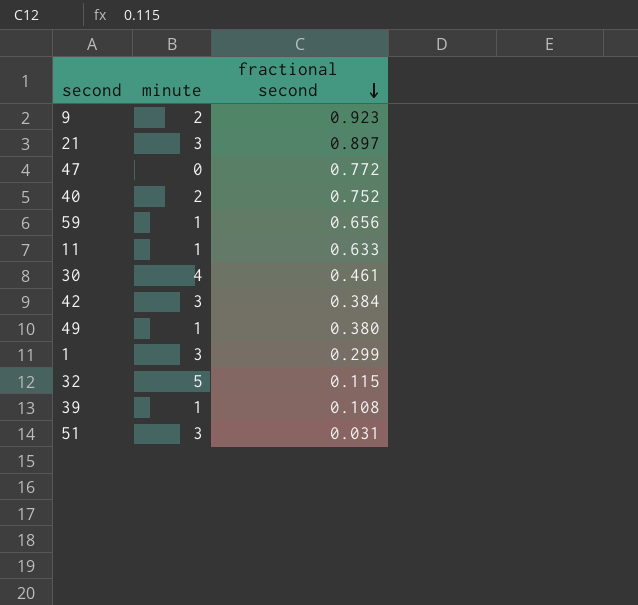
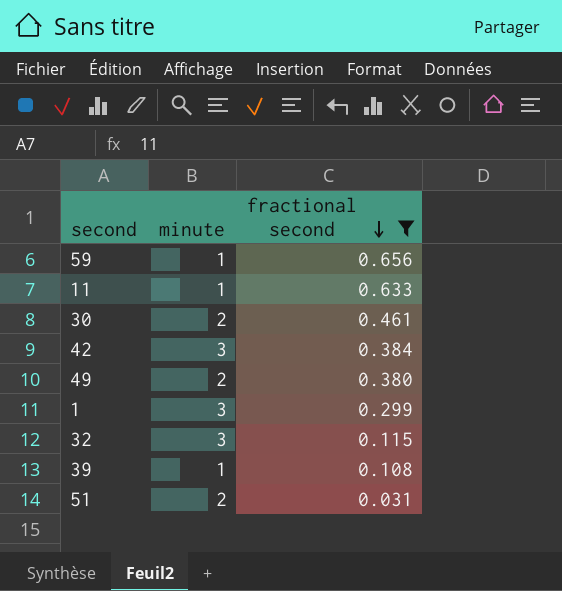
filter: none -> fractional second <= 0.656
30 | minute: 4 -> 2
49 | minute: 1 -> 2
32 | minute: 5 -> 3
51 | minute: 3 -> 2

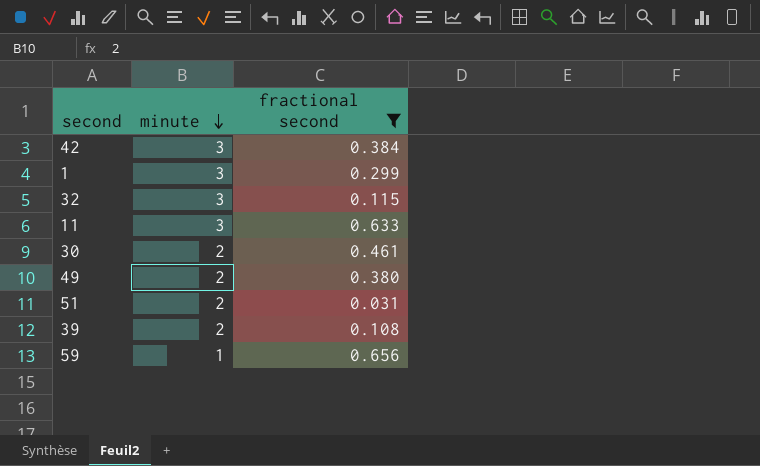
row order: fractional second descending -> minute descending
11 | minute: 1 -> 3
39 | minute: 1 -> 2

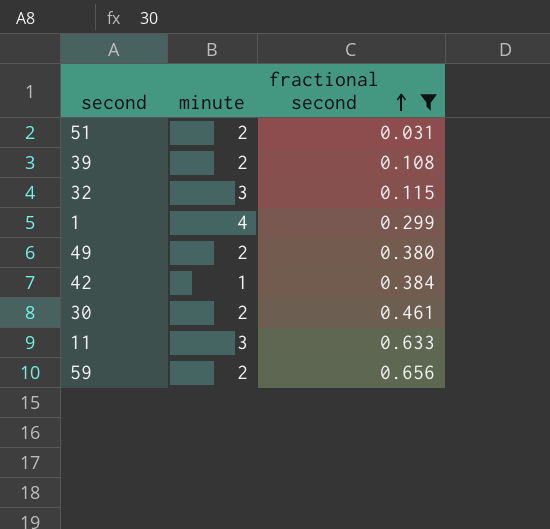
row order: minute descending -> fractional second ascending
1 | minute: 3 -> 4
42 | minute: 3 -> 1
59 | minute: 1 -> 2

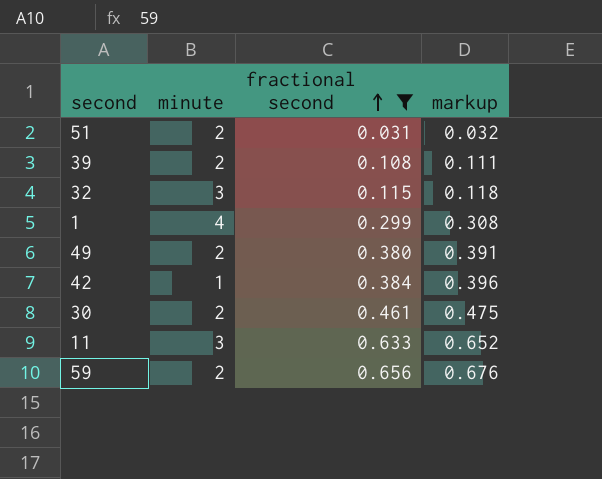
column markup | formula: none -> [fractional second] * 1.03

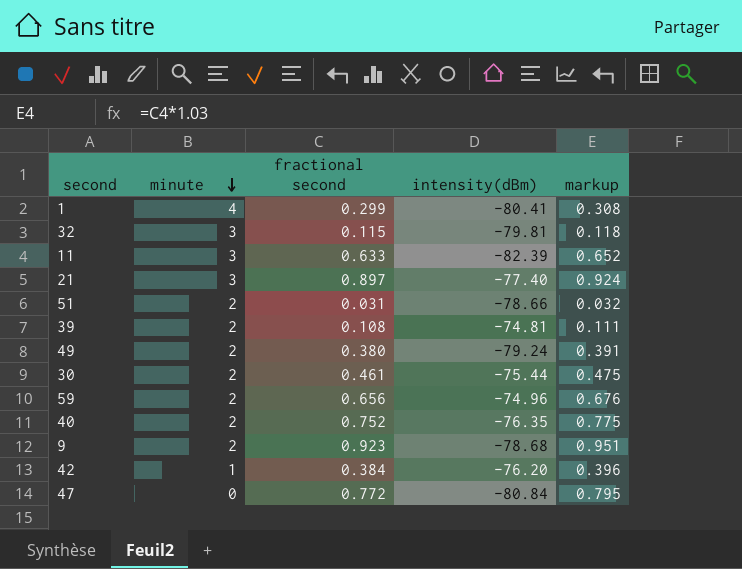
filter: fractional second <= 0.656 -> none
row order: fractional second ascending -> minute descending
column intensity(dBm) | position: none -> 4

